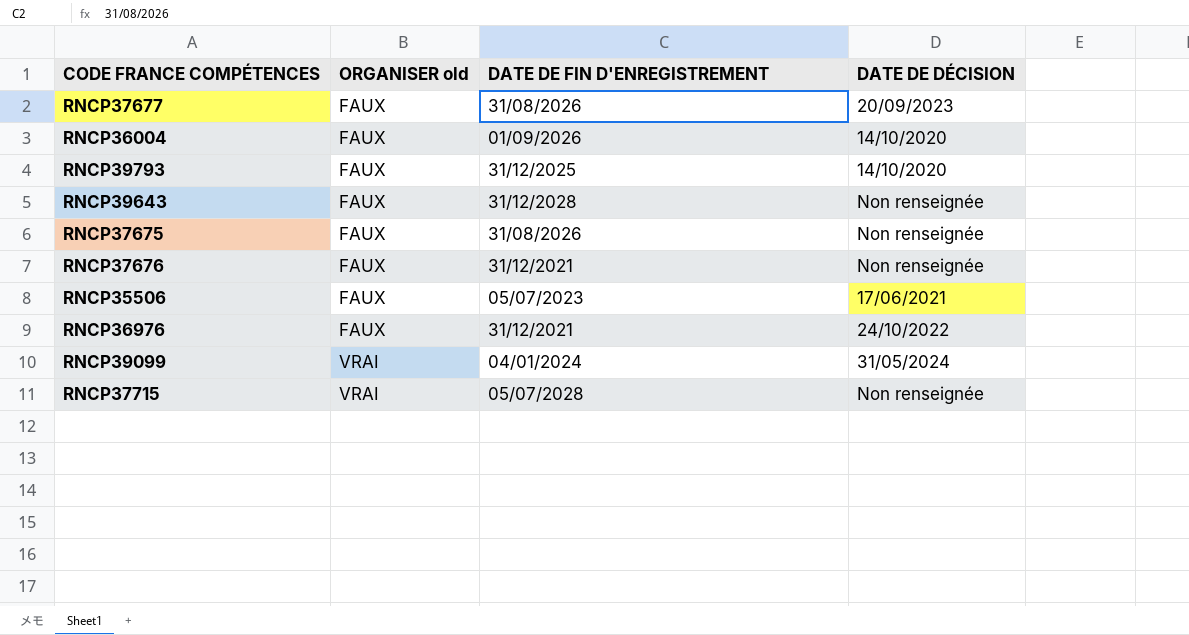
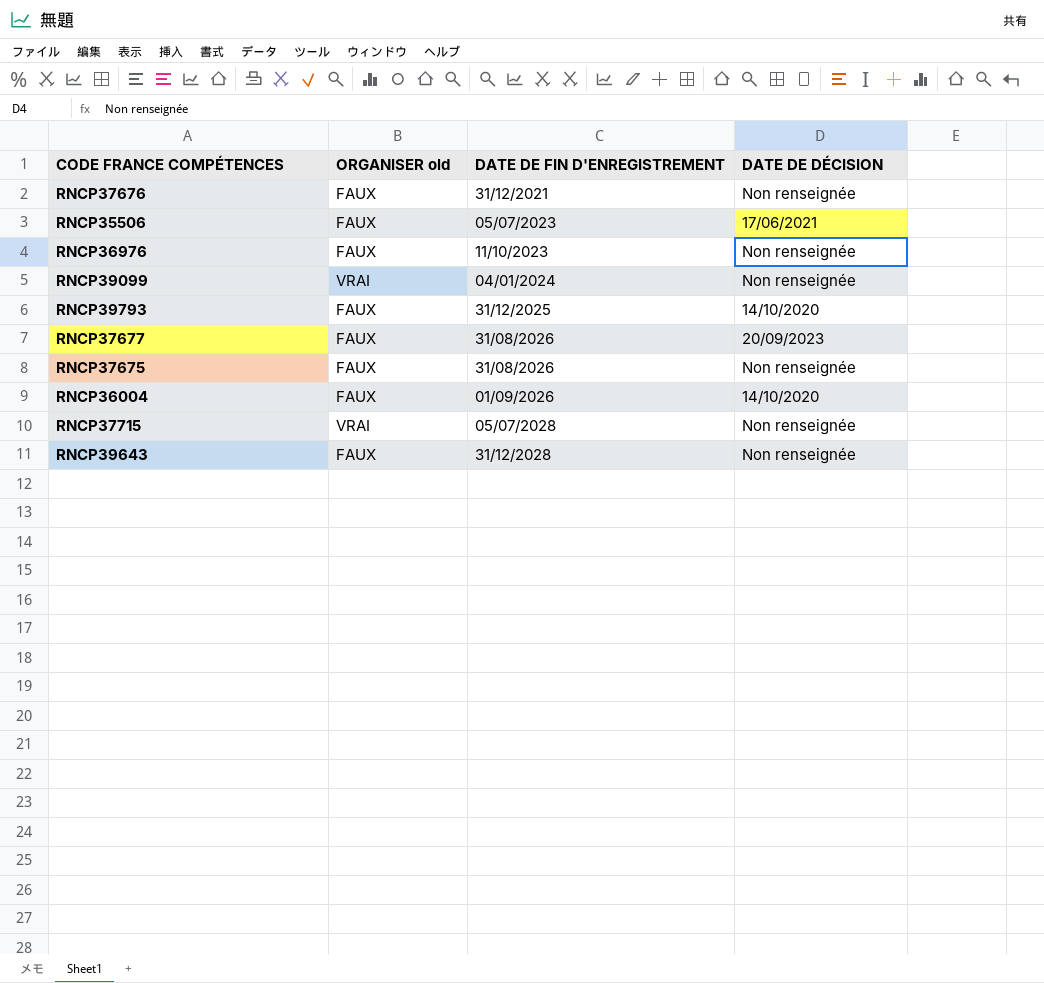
row order: ORGANISER old ascending -> DATE DE FIN D'ENREGISTREMENT ascending
RNCP36976 | DATE DE FIN D'ENREGISTREMENT: 31/12/2021 -> 11/10/2023
RNCP36976 | DATE DE DÉCISION: 24/10/2022 -> Non renseignée
RNCP39099 | DATE DE DÉCISION: 31/05/2024 -> Non renseignée

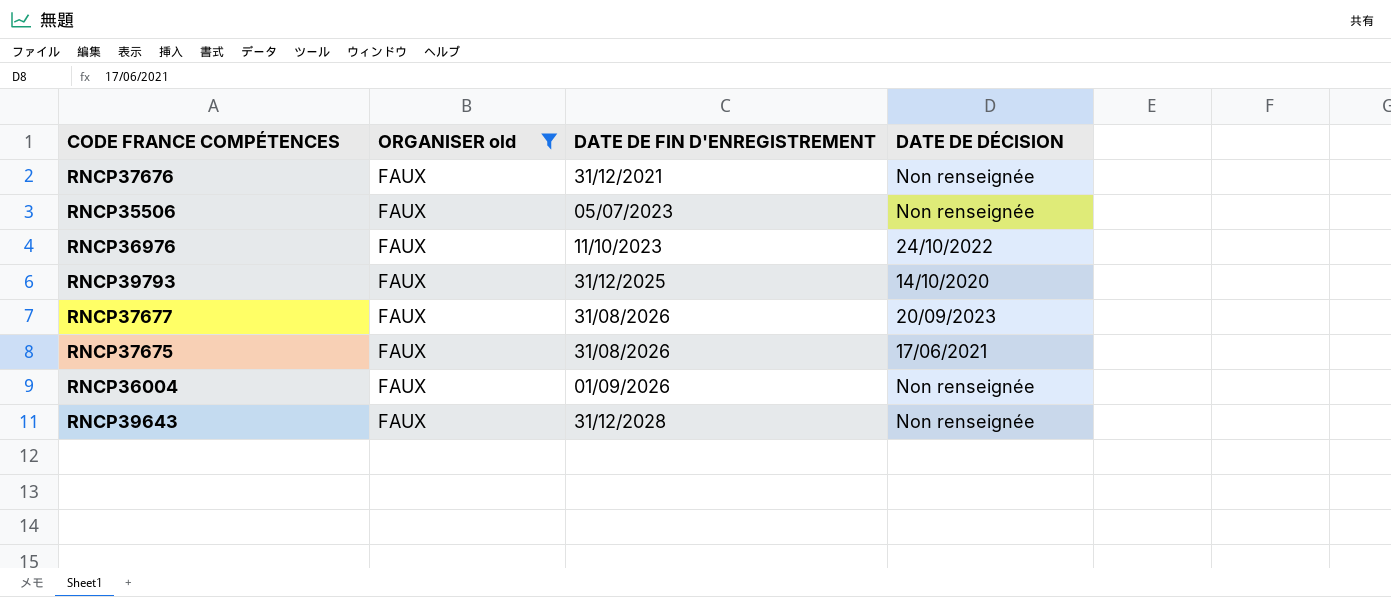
filter: none -> ORGANISER old = FAUX
RNCP35506 | DATE DE DÉCISION: 17/06/2021 -> Non renseignée
RNCP36976 | DATE DE DÉCISION: Non renseignée -> 24/10/2022
RNCP37675 | DATE DE DÉCISION: Non renseignée -> 17/06/2021
RNCP36004 | DATE DE DÉCISION: 14/10/2020 -> Non renseignée

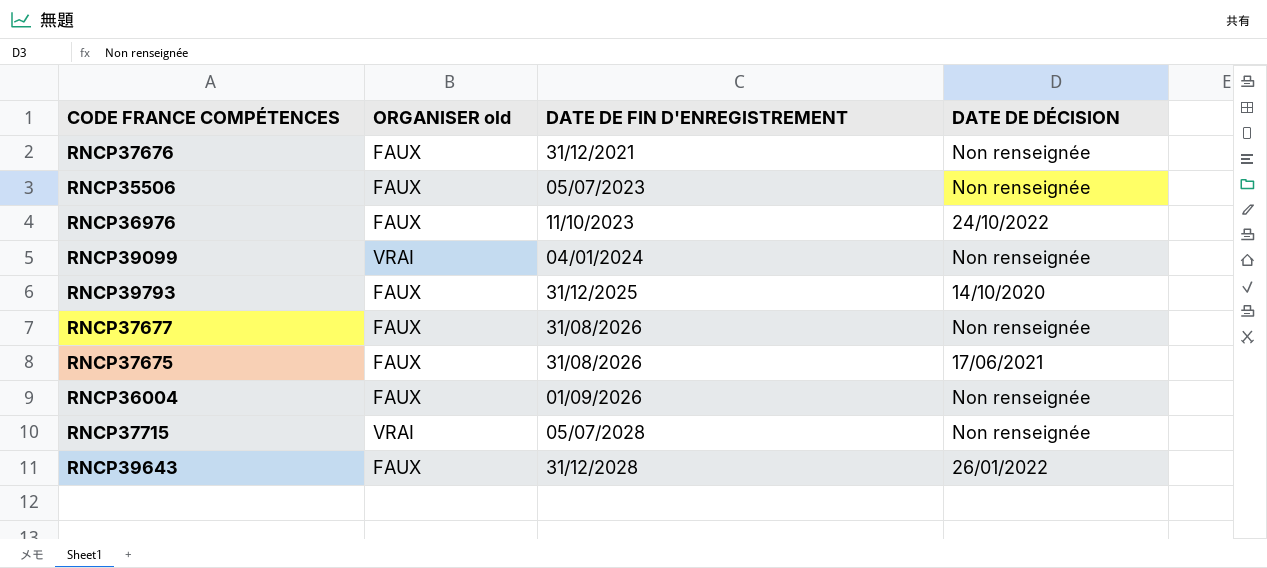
filter: ORGANISER old = FAUX -> none
RNCP37677 | DATE DE DÉCISION: 20/09/2023 -> Non renseignée
RNCP39643 | DATE DE DÉCISION: Non renseignée -> 26/01/2022

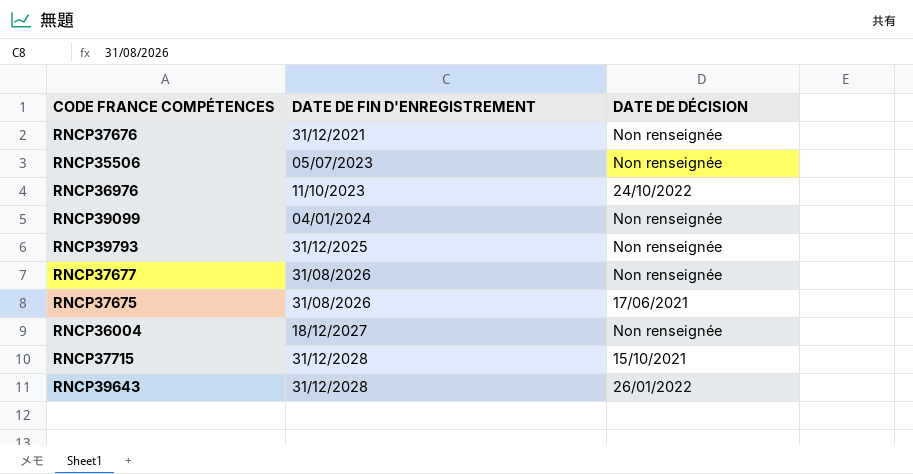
column ORGANISER old | position: 2 -> none
RNCP39793 | DATE DE DÉCISION: 14/10/2020 -> Non renseignée
RNCP36004 | DATE DE FIN D'ENREGISTREMENT: 01/09/2026 -> 18/12/2027
RNCP37715 | DATE DE FIN D'ENREGISTREMENT: 05/07/2028 -> 31/12/2028
RNCP37715 | DATE DE DÉCISION: Non renseignée -> 15/10/2021

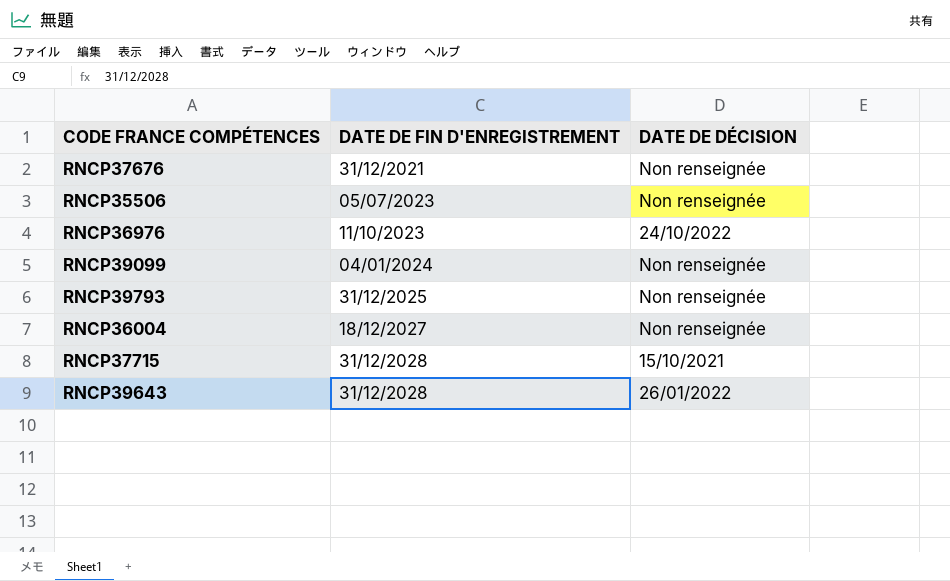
row RNCP37677: 31/08/2026 | Non renseignée -> none
row RNCP37675: 31/08/2026 | 17/06/2021 -> none

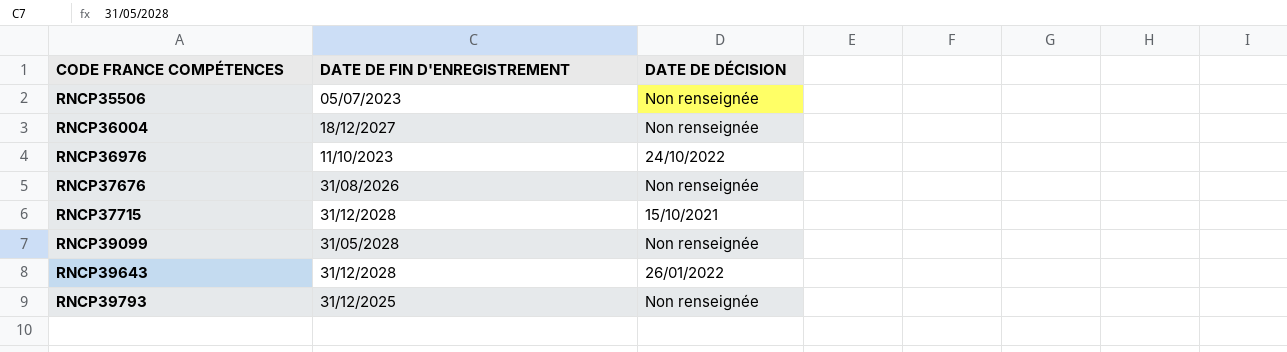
row order: DATE DE FIN D'ENREGISTREMENT ascending -> CODE FRANCE COMPÉTENCES ascending
RNCP37676 | DATE DE FIN D'ENREGISTREMENT: 31/12/2021 -> 31/08/2026
RNCP39099 | DATE DE FIN D'ENREGISTREMENT: 04/01/2024 -> 31/05/2028

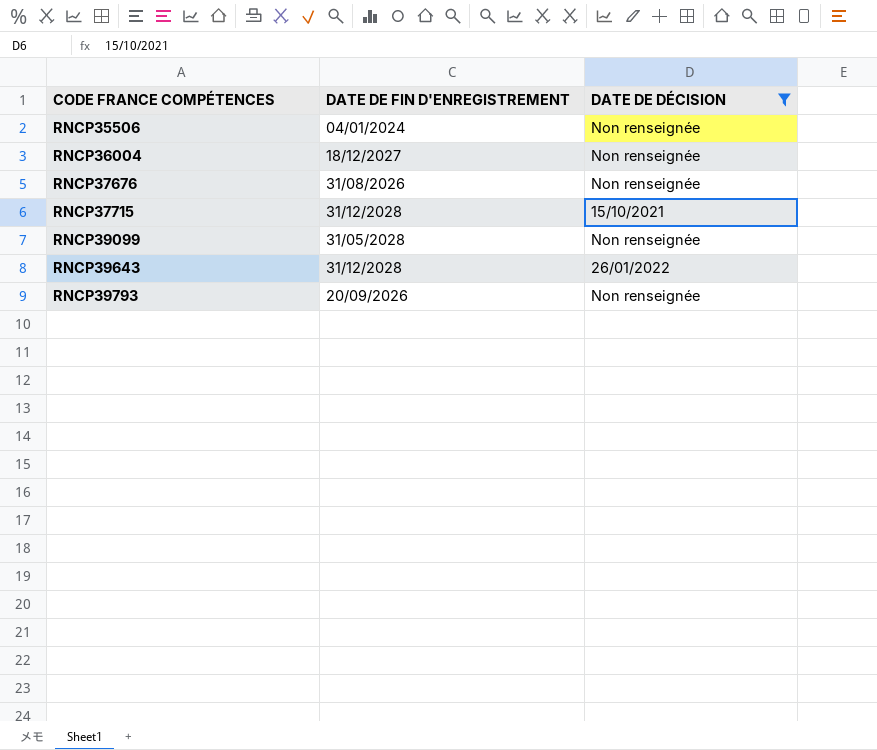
filter: none -> DATE DE DÉCISION != 24/10/2022
RNCP35506 | DATE DE FIN D'ENREGISTREMENT: 05/07/2023 -> 04/01/2024
RNCP39793 | DATE DE FIN D'ENREGISTREMENT: 31/12/2025 -> 20/09/2026

